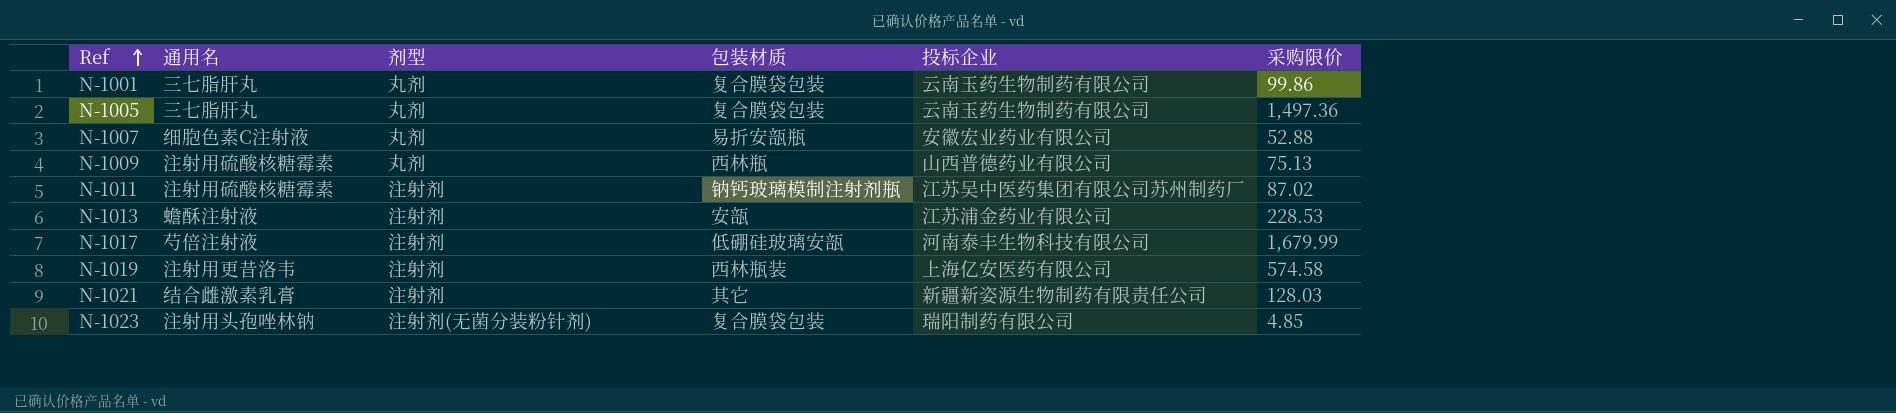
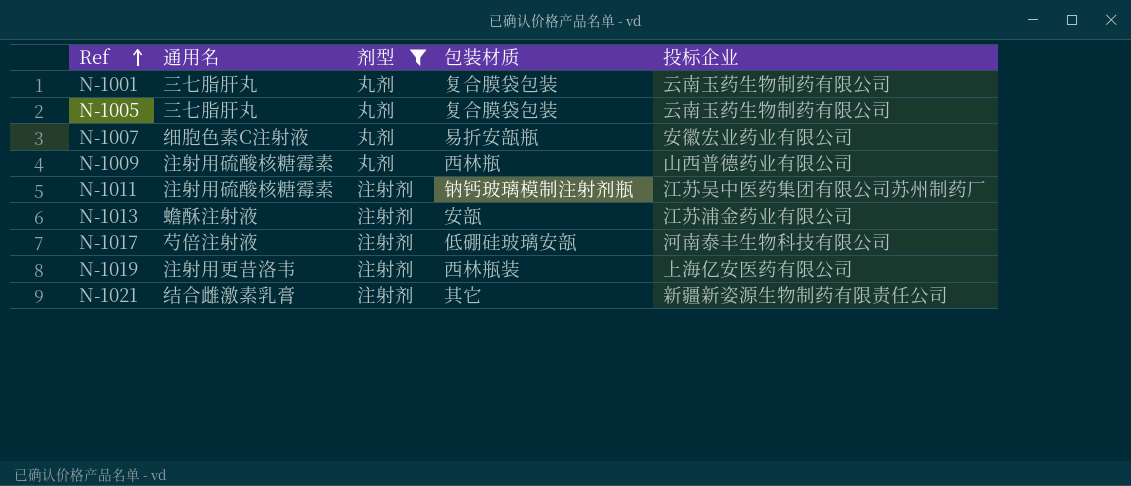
filter: none -> 剂型 != 注射剂(无菌分装粉针剂)
column 采购限价 | position: 6 -> none

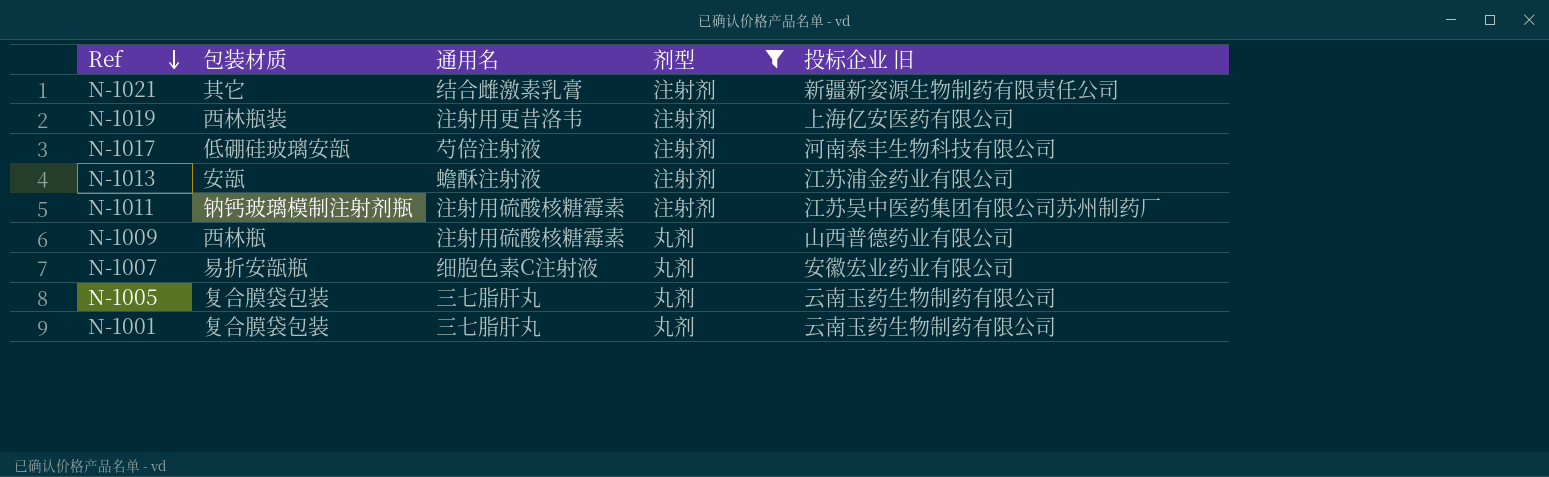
row order: Ref ascending -> Ref descending
column 包装材质 | position: 4 -> 2
column name: 投标企业 -> 投标企业 旧

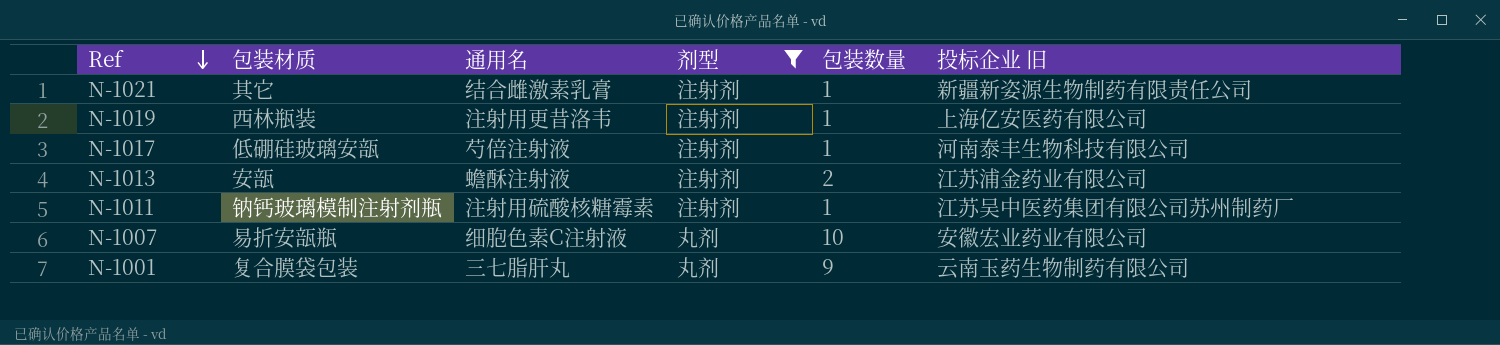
column 包装数量 | position: none -> 5
row N-1009: 西林瓶 | 注射用硫酸核糖霉素 | 丸剂 | 山西普德药业有限公司 -> none
row N-1005: 复合膜袋包装 | 三七脂肝丸 | 丸剂 | 云南玉药生物制药有限公司 -> none

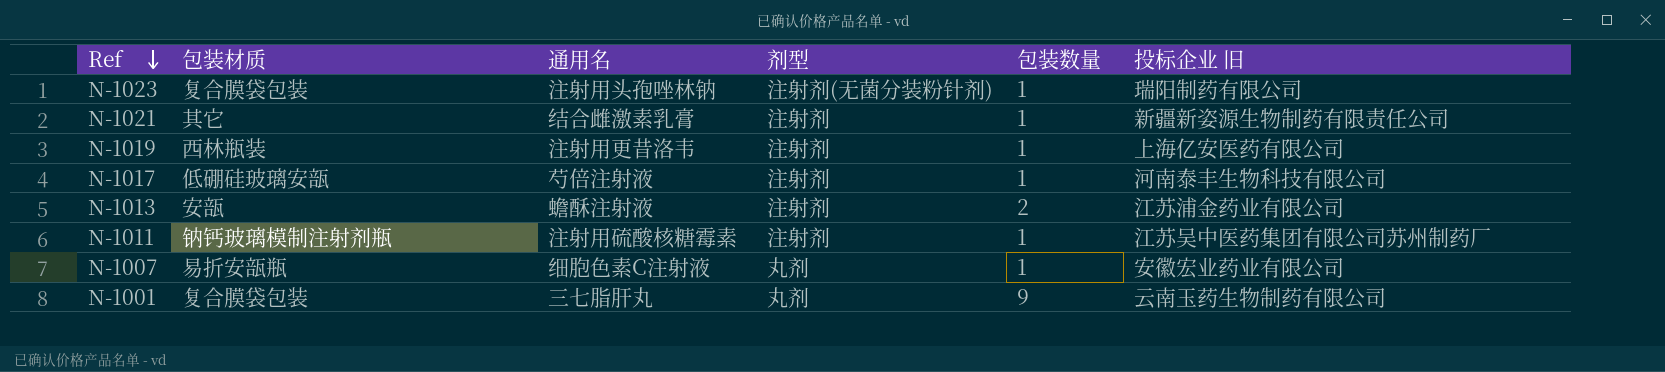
filter: 剂型 != 注射剂(无菌分装粉针剂) -> none
N-1007 | 包装数量: 10 -> 1

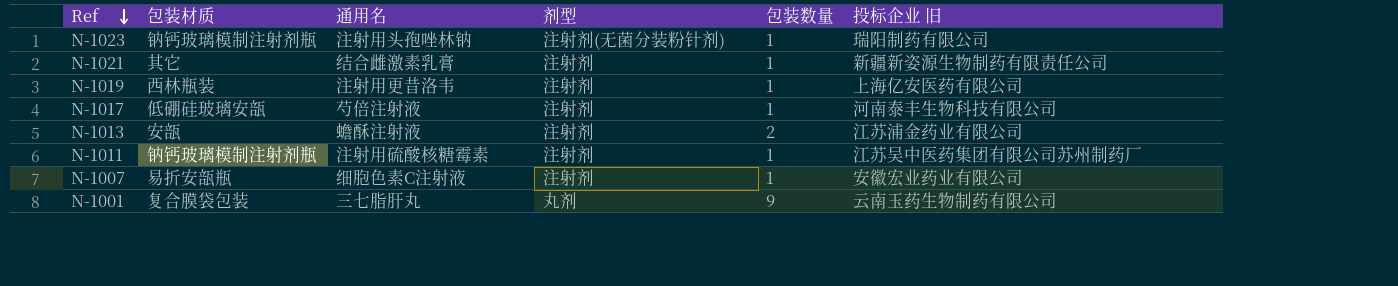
N-1023 | 包装材质: 复合膜袋包装 -> 钠钙玻璃模制注射剂瓶
N-1007 | 剂型: 丸剂 -> 注射剂

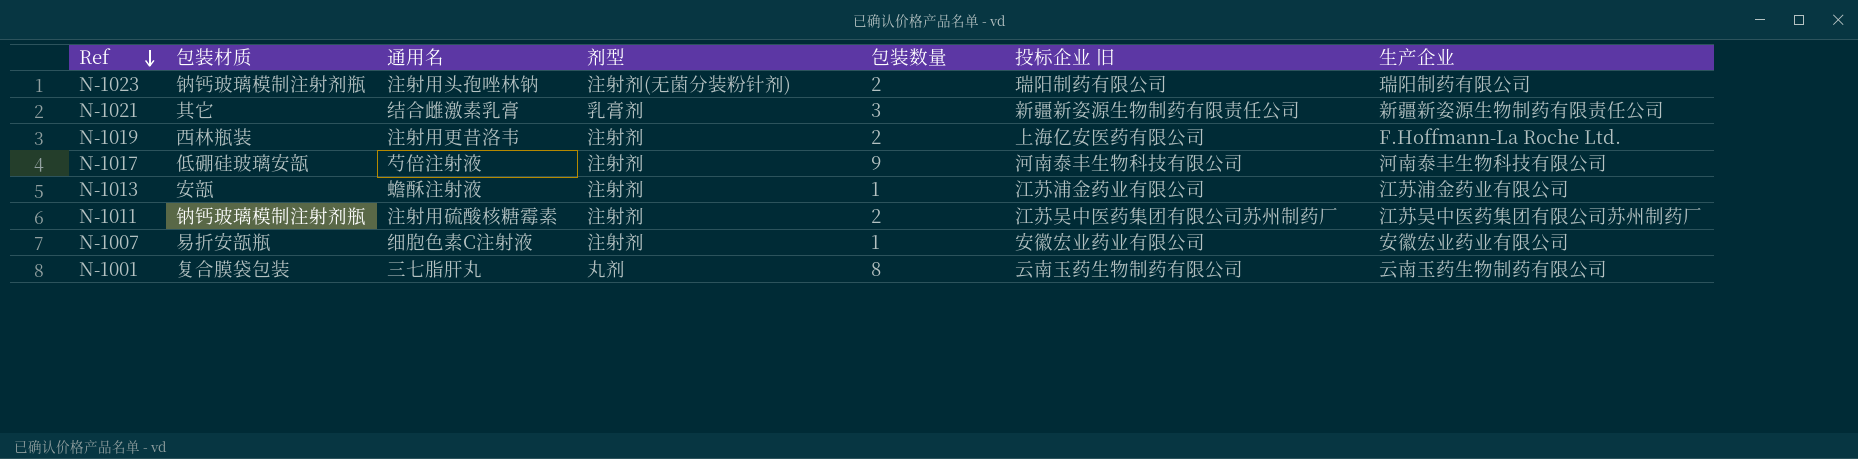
column 生产企业 | position: none -> 7
N-1023 | 包装数量: 1 -> 2
N-1021 | 剂型: 注射剂 -> 乳膏剂
N-1021 | 包装数量: 1 -> 3
N-1019 | 包装数量: 1 -> 2
N-1017 | 包装数量: 1 -> 9
N-1013 | 包装数量: 2 -> 1
N-1011 | 包装数量: 1 -> 2
N-1001 | 包装数量: 9 -> 8

